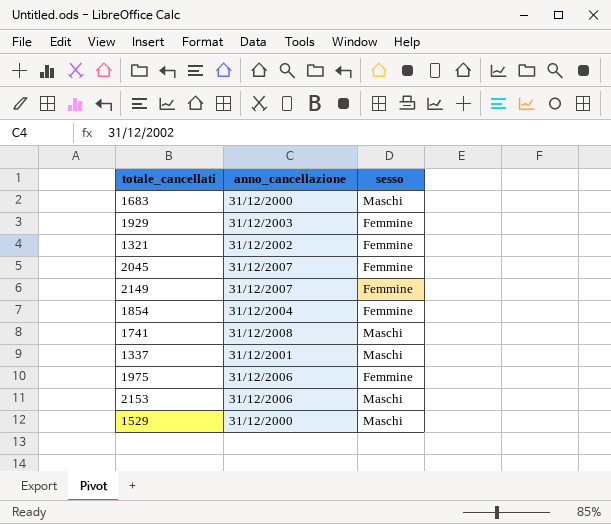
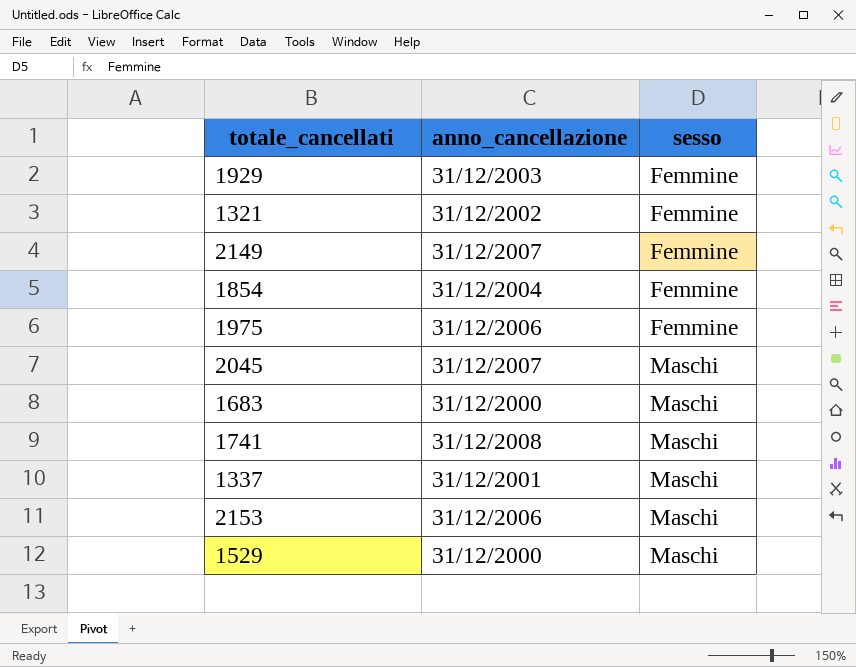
row order: none -> sesso ascending
2045 | sesso: Femmine -> Maschi

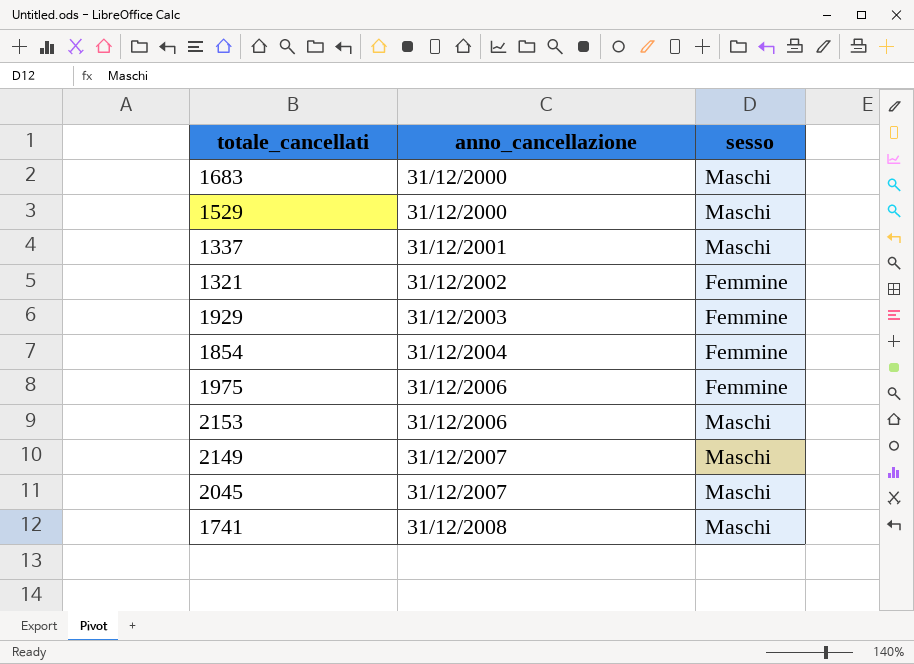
row order: sesso ascending -> anno_cancellazione ascending
2149 | sesso: Femmine -> Maschi

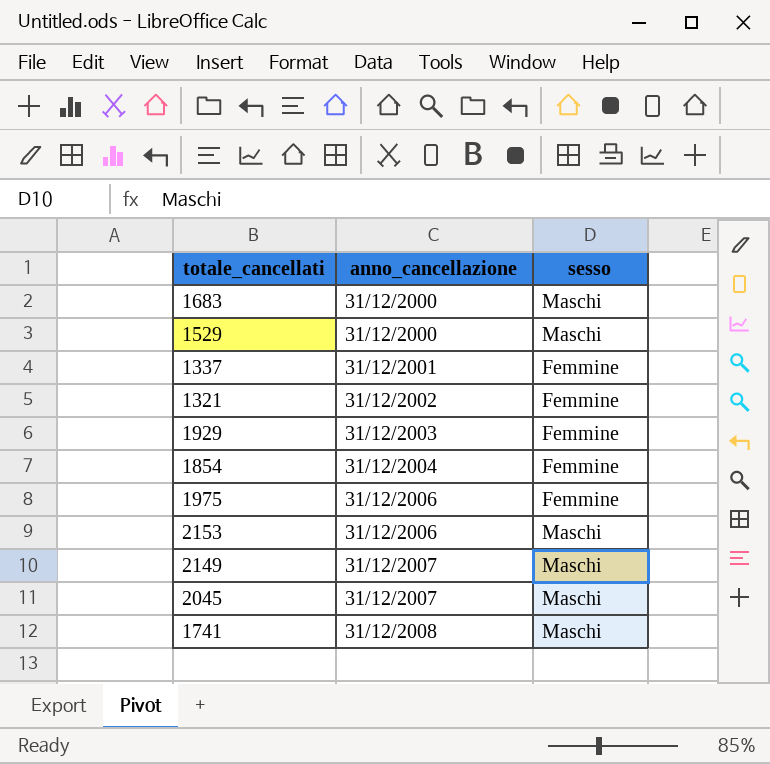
1337 | sesso: Maschi -> Femmine

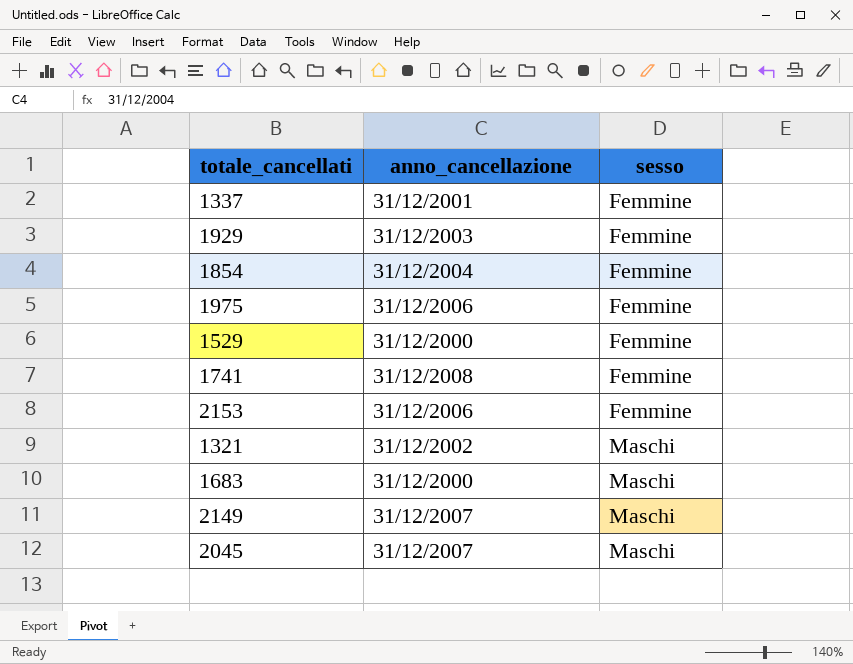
row order: anno_cancellazione ascending -> sesso ascending
1529 | sesso: Maschi -> Femmine
1741 | sesso: Maschi -> Femmine
2153 | sesso: Maschi -> Femmine
1321 | sesso: Femmine -> Maschi

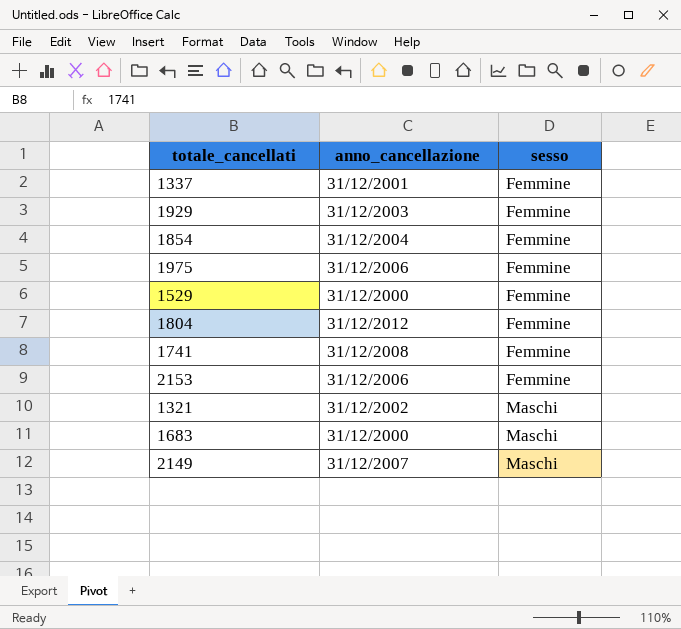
row 2045: 31/12/2007 | Maschi -> none
row 1804: none -> 31/12/2012 | Femmine

